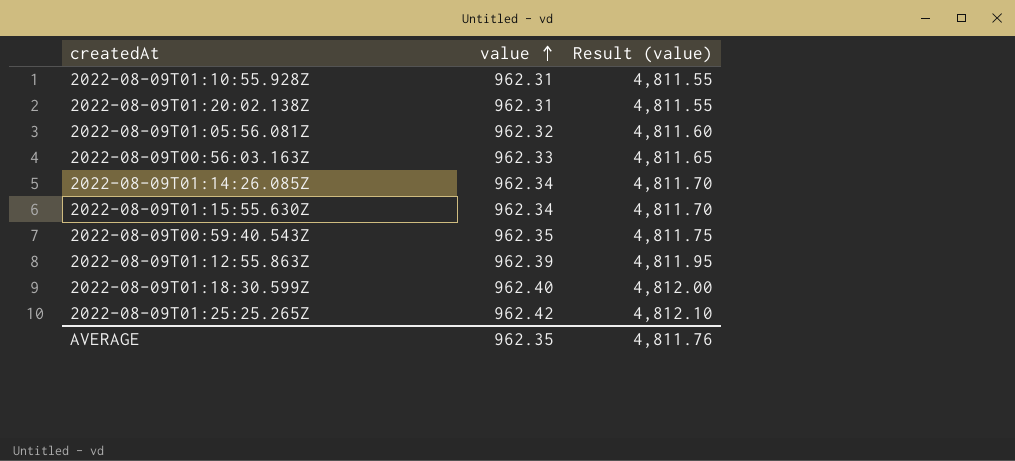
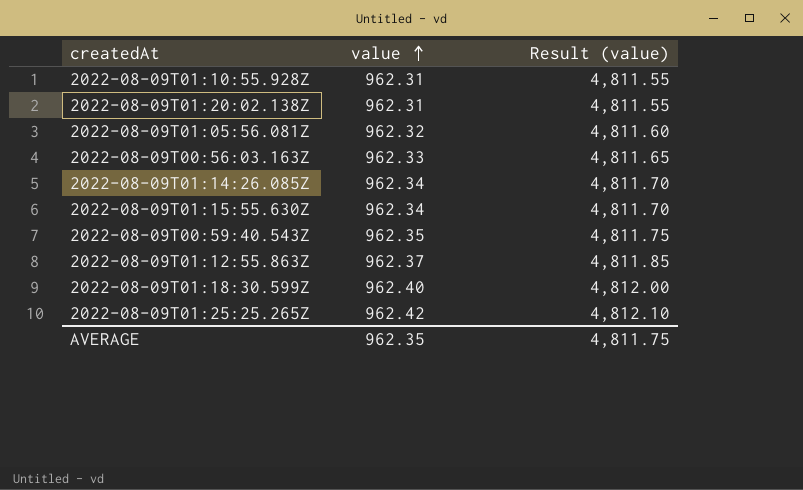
2022-08-09T01:12:55.863Z | value: 962.39 -> 962.37
2022-08-09T01:12:55.863Z | Result (value): 4,811.95 -> 4,811.85
AVERAGE | Result (value): 4,811.76 -> 4,811.75

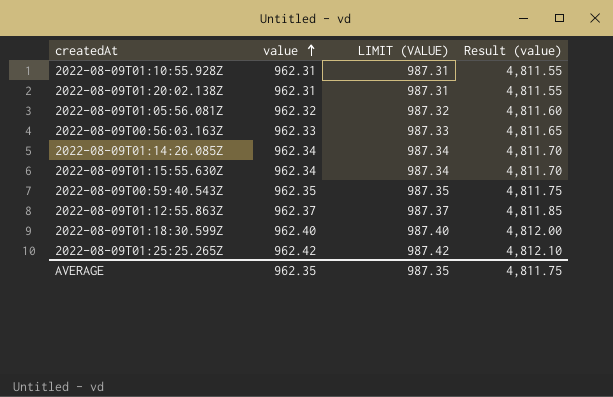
column LIMIT (VALUE) | formula: none -> [value] + 25

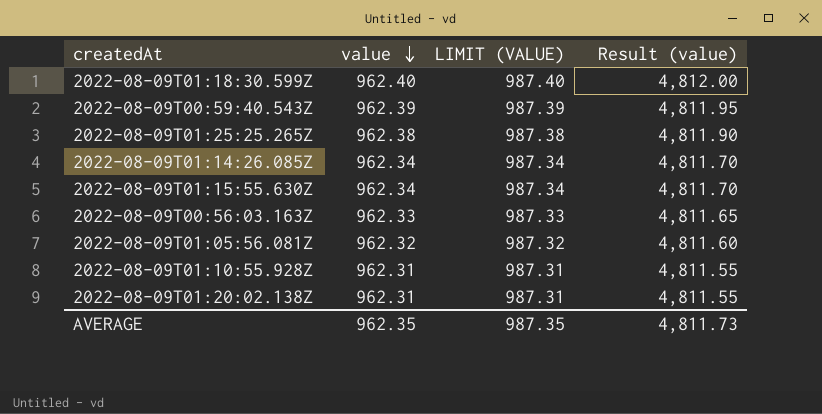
row order: value ascending -> value descending
row 2022-08-09T01:12:55.863Z: 962.37 | 987.37 | 4,811.85 -> none
2022-08-09T00:59:40.543Z | value: 962.35 -> 962.39
2022-08-09T00:59:40.543Z | LIMIT (VALUE): 987.35 -> 987.39
2022-08-09T00:59:40.543Z | Result (value): 4,811.75 -> 4,811.95
2022-08-09T01:25:25.265Z | value: 962.42 -> 962.38
2022-08-09T01:25:25.265Z | LIMIT (VALUE): 987.42 -> 987.38
2022-08-09T01:25:25.265Z | Result (value): 4,812.10 -> 4,811.90
AVERAGE | Result (value): 4,811.75 -> 4,811.73

